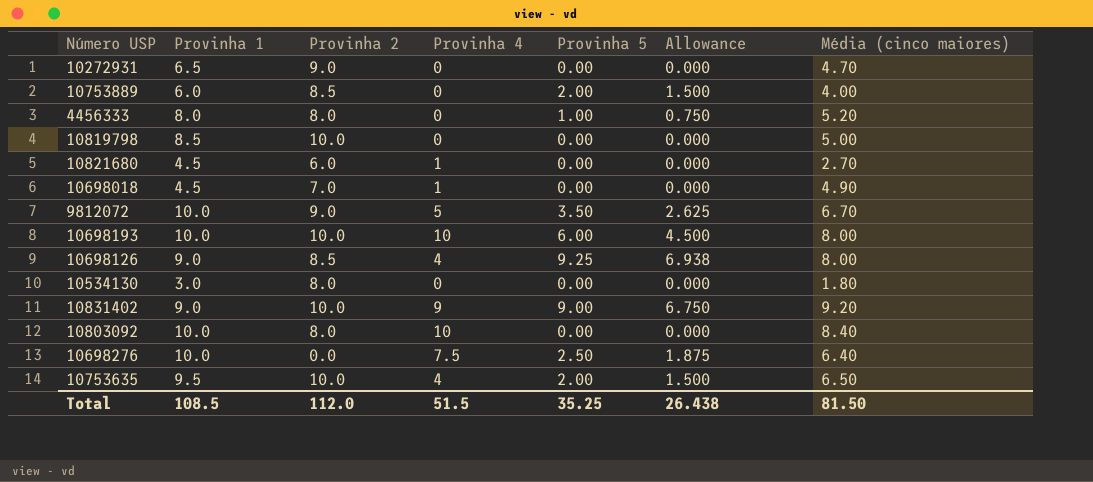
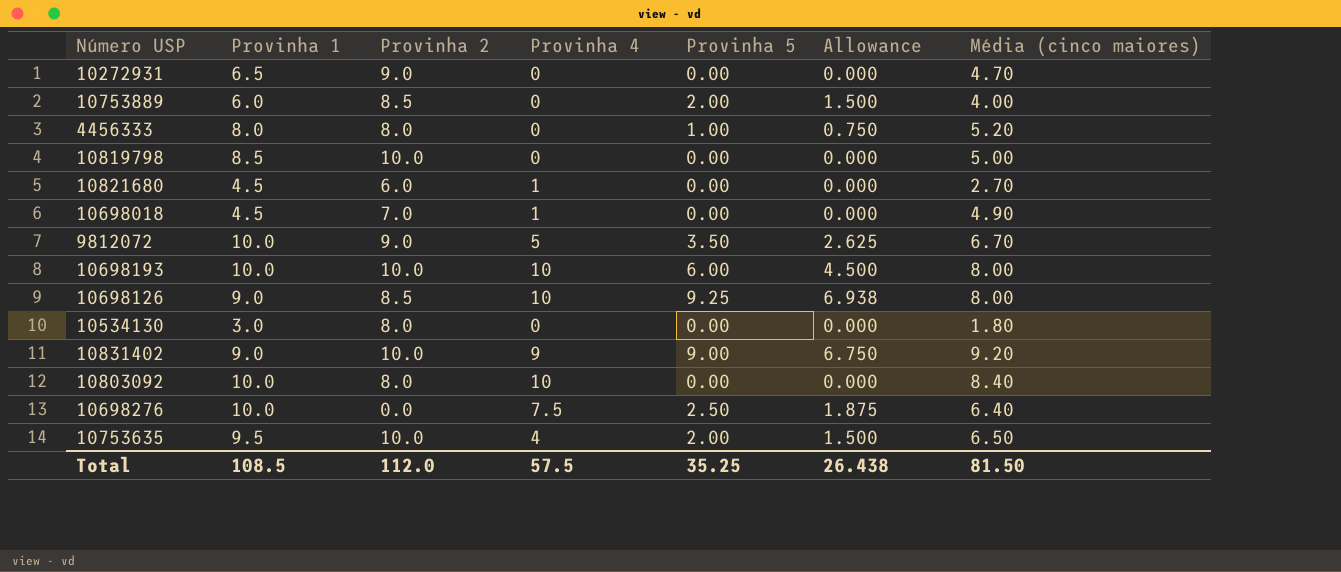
10698126 | Provinha 4: 4 -> 10
Total | Provinha 4: 51.5 -> 57.5

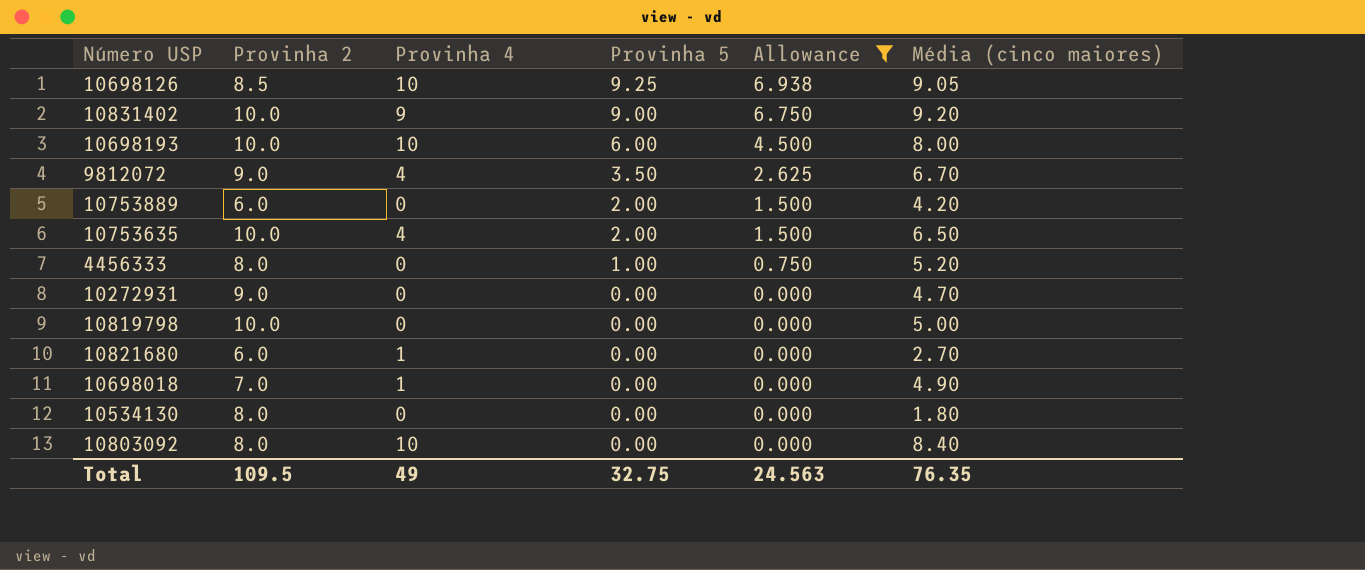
filter: none -> Allowance != 1.875
row order: none -> Provinha 5 descending
column Provinha 1 | position: 2 -> none
10698126 | Média (cinco maiores): 8.00 -> 9.05
9812072 | Provinha 4: 5 -> 4
10753889 | Provinha 2: 8.5 -> 6.0
10753889 | Média (cinco maiores): 4.00 -> 4.20
Total | Provinha 2: 112.0 -> 109.5
Total | Provinha 4: 57.5 -> 49
Total | Provinha 5: 35.25 -> 32.75
Total | Allowance: 26.438 -> 24.563
Total | Média (cinco maiores): 81.50 -> 76.35

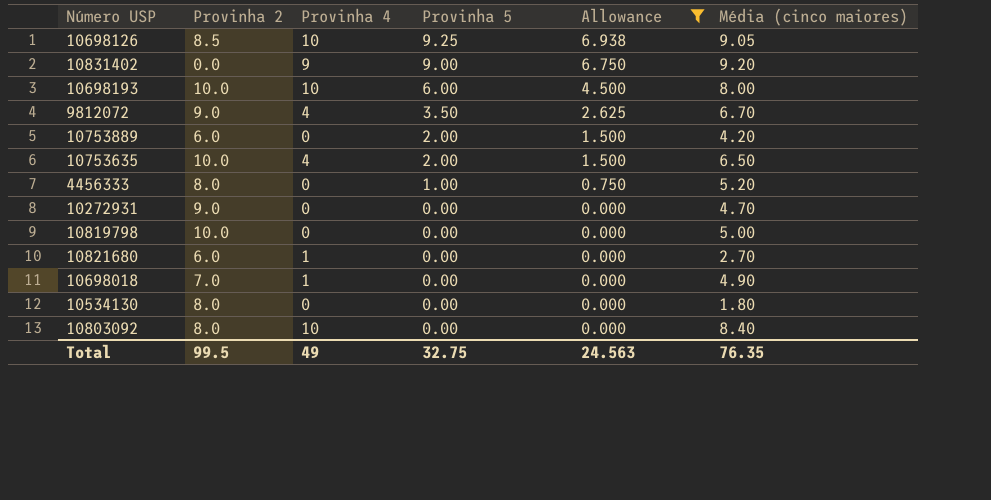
10831402 | Provinha 2: 10.0 -> 0.0
Total | Provinha 2: 109.5 -> 99.5

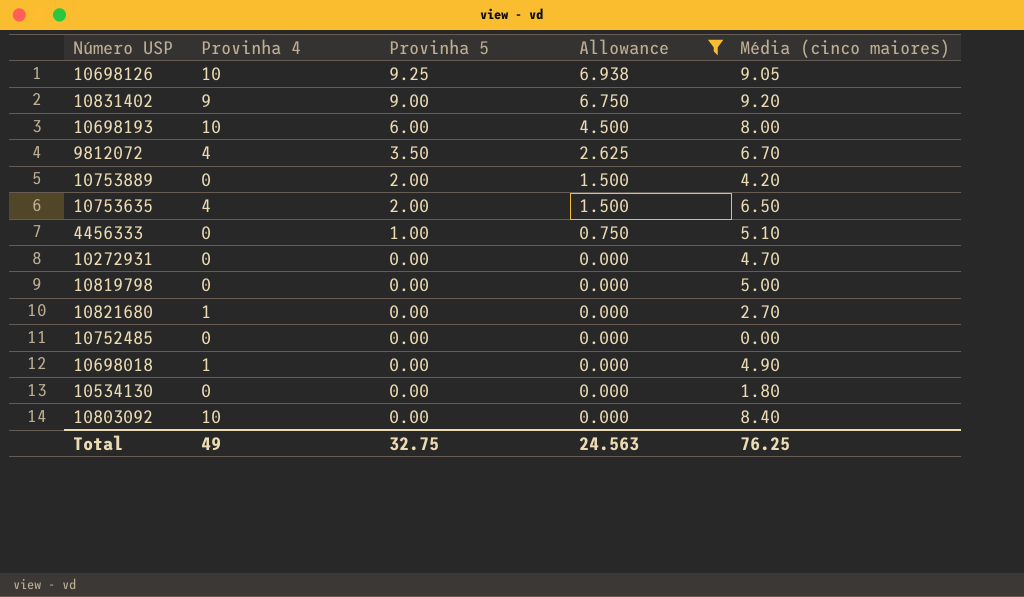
column Provinha 2 | position: 2 -> none
4456333 | Média (cinco maiores): 5.20 -> 5.10
row 10752485: none -> 0 | 0.00 | 0.000 | 0.00
Total | Média (cinco maiores): 76.35 -> 76.25

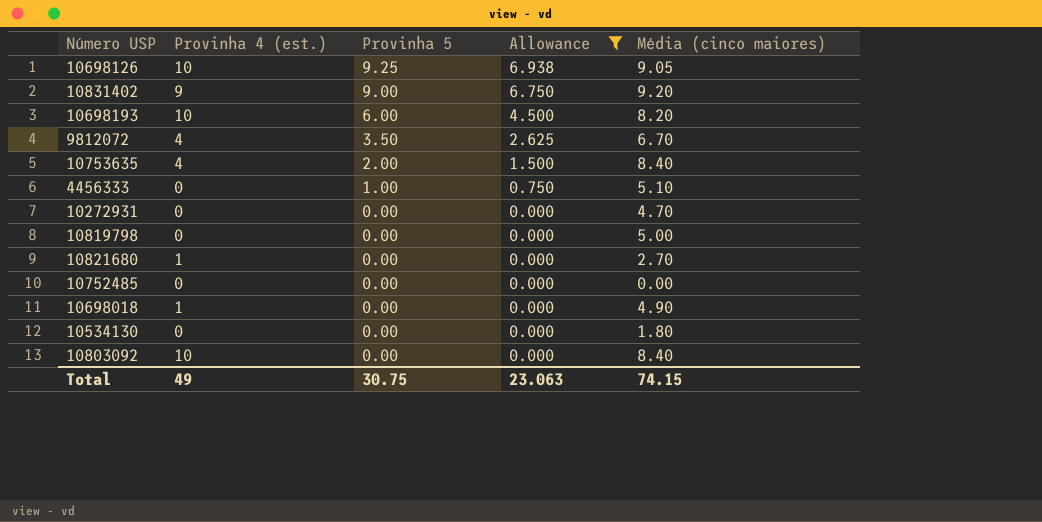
column name: Provinha 4 -> Provinha 4 (est.)
row 10753889: 0 | 2.00 | 1.500 | 4.20 -> none
10698193 | Média (cinco maiores): 8.00 -> 8.20
10753635 | Média (cinco maiores): 6.50 -> 8.40
Total | Provinha 5: 32.75 -> 30.75
Total | Allowance: 24.563 -> 23.063
Total | Média (cinco maiores): 76.25 -> 74.15

